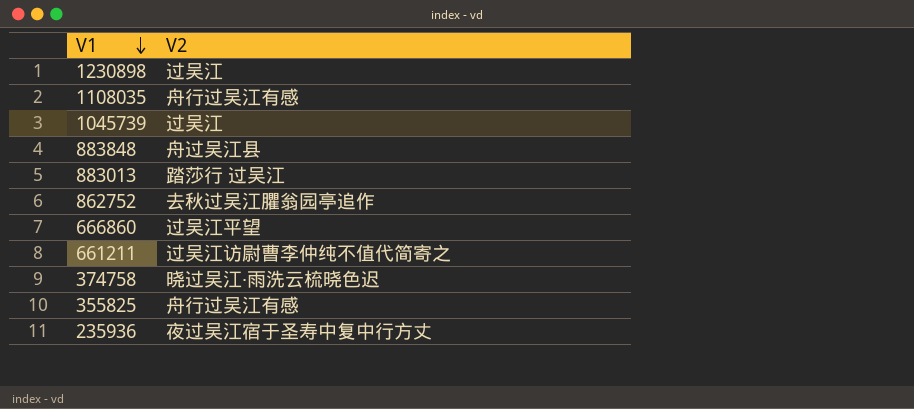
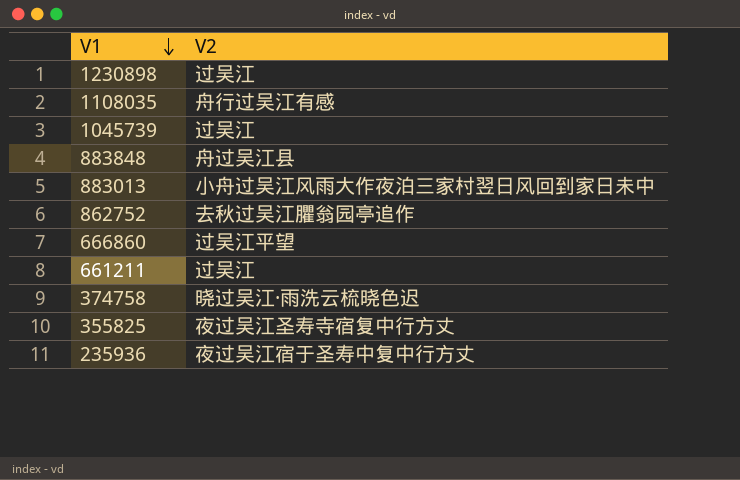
883013 | V2: 踏莎行 过吴江 -> 小舟过吴江风雨大作夜泊三家村翌日风回到家日未中
661211 | V2: 过吴江访尉曹李仲纯不值代简寄之 -> 过吴江
355825 | V2: 舟行过吴江有感 -> 夜过吴江圣寿寺宿复中行方丈

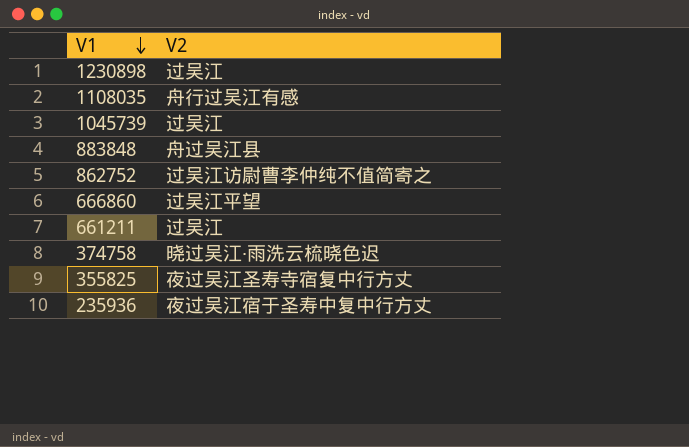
row 883013: 小舟过吴江风雨大作夜泊三家村翌日风回到家日未中 -> none
862752 | V2: 去秋过吴江臞翁园亭追作 -> 过吴江访尉曹李仲纯不值简寄之

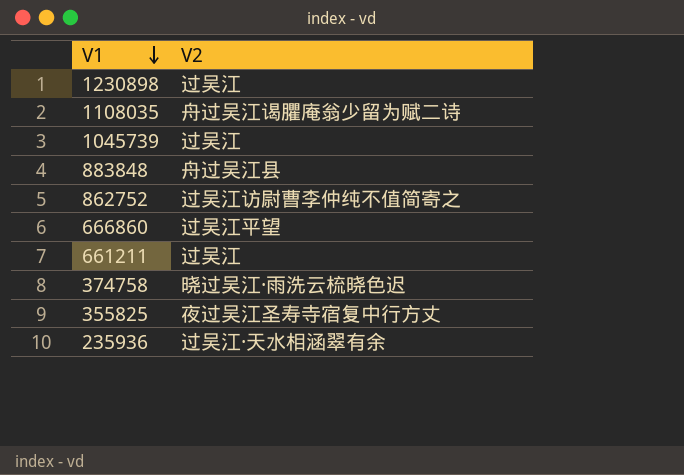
1108035 | V2: 舟行过吴江有感 -> 舟过吴江谒臞庵翁少留为赋二诗
235936 | V2: 夜过吴江宿于圣寿中复中行方丈 -> 过吴江·天水相涵翠有余

